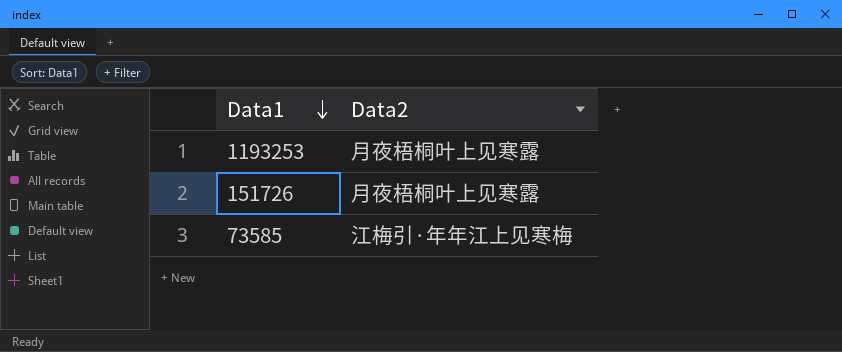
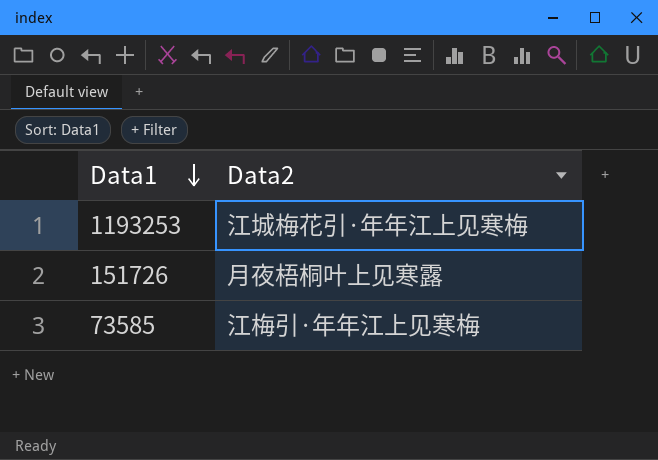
1193253 | Data2: 月夜梧桐叶上见寒露 -> 江城梅花引·年年江上见寒梅

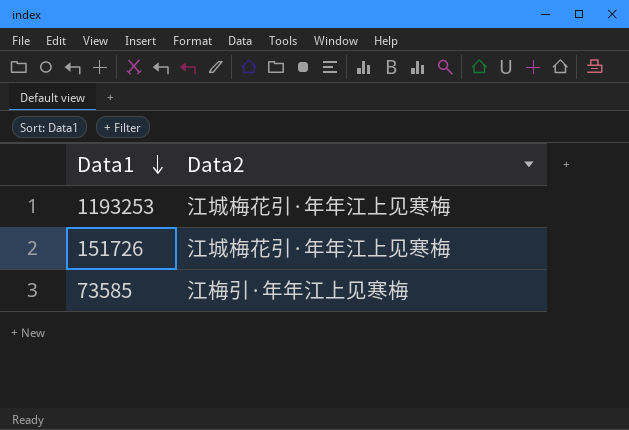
151726 | Data2: 月夜梧桐叶上见寒露 -> 江城梅花引·年年江上见寒梅

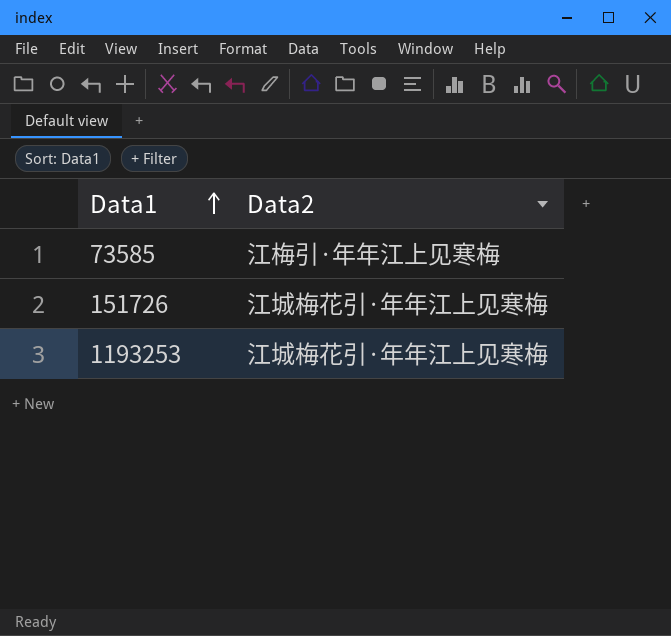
row order: Data1 descending -> Data1 ascending

